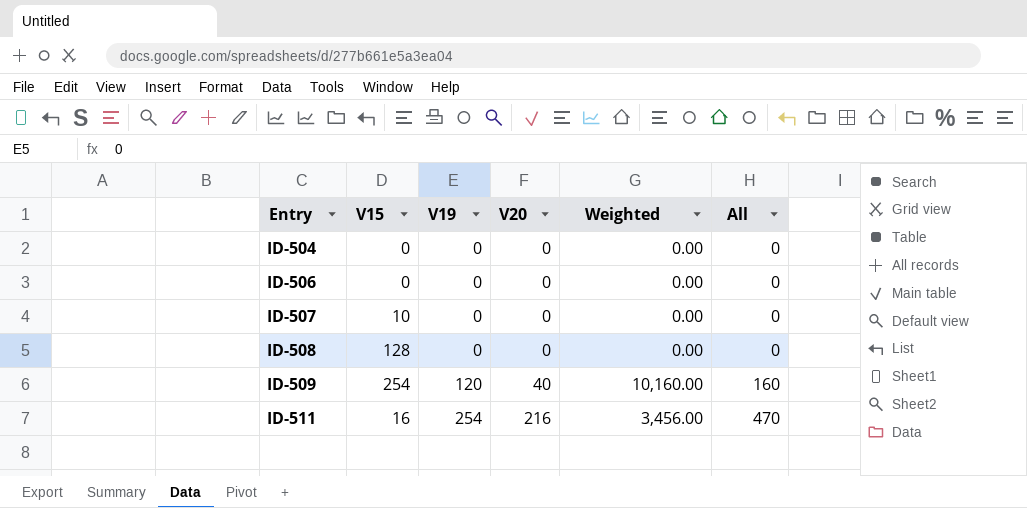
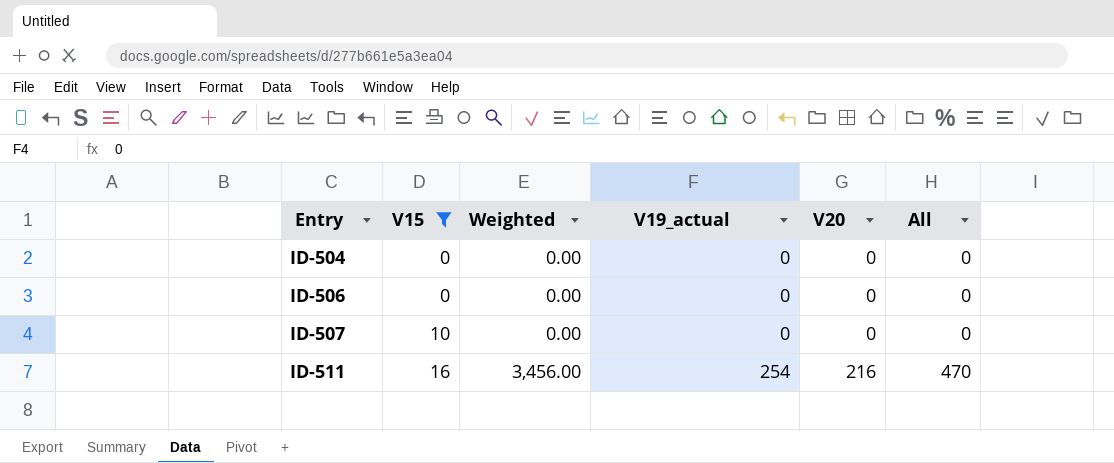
filter: none -> V15 <= 16
column Weighted | position: 5 -> 3
column name: V19 -> V19_actual

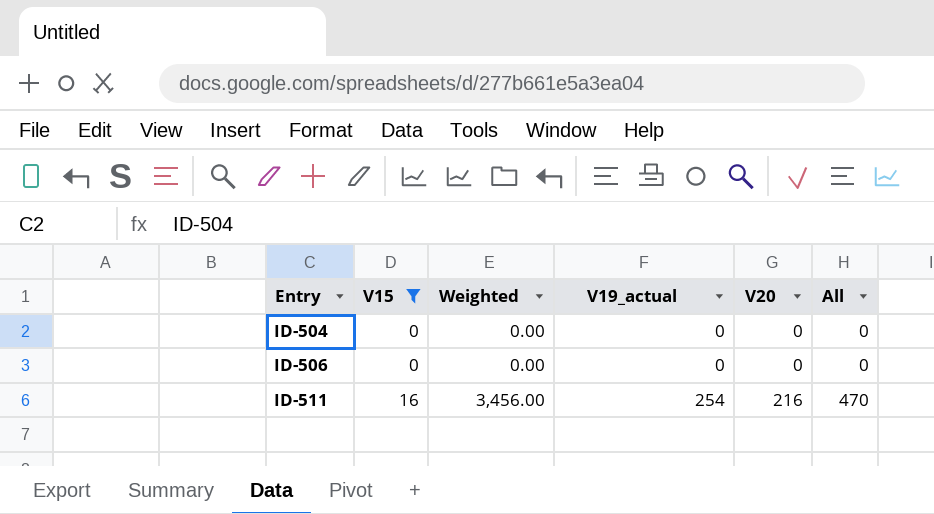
row ID-507: 10 | 0.00 | 0 | 0 | 0 -> none

